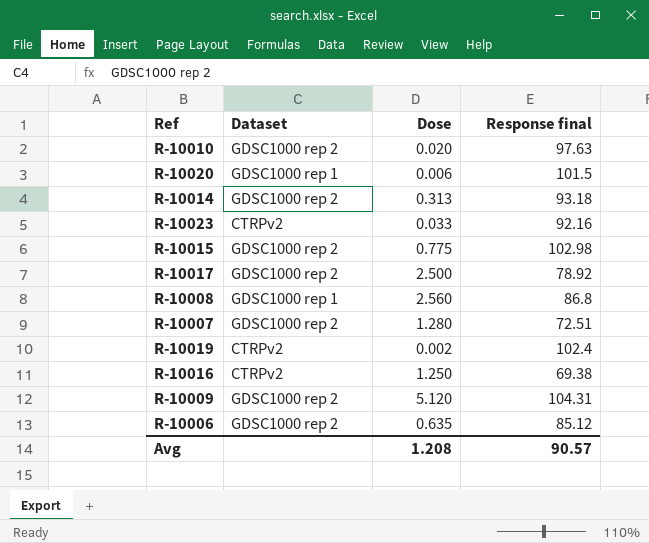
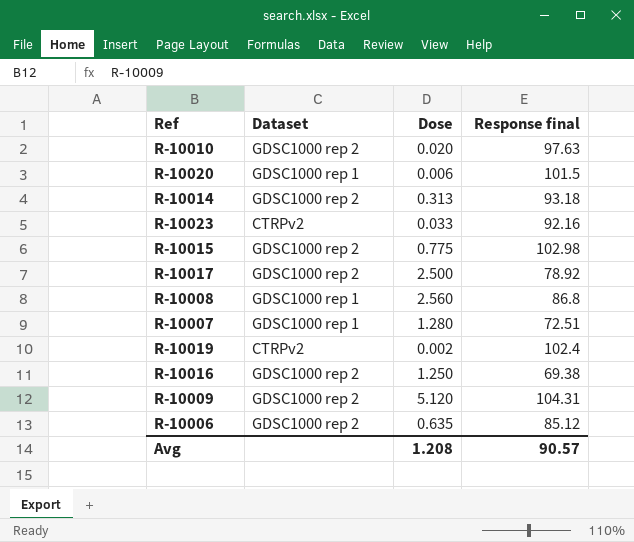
R-10007 | Dataset: GDSC1000 rep 2 -> GDSC1000 rep 1
R-10016 | Dataset: CTRPv2 -> GDSC1000 rep 2

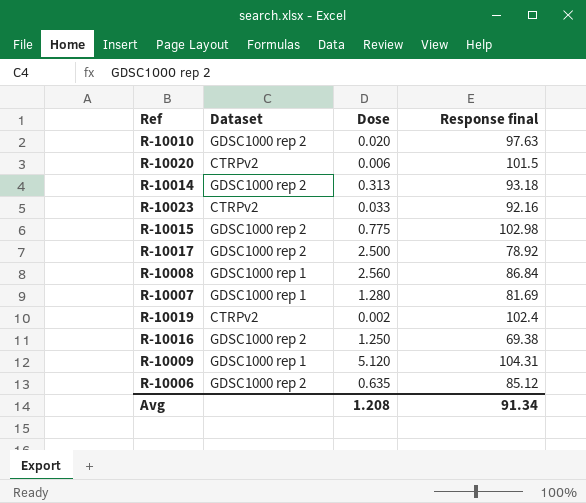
R-10020 | Dataset: GDSC1000 rep 1 -> CTRPv2
R-10008 | Response final: 86.8 -> 86.84
R-10007 | Response final: 72.51 -> 81.69
R-10009 | Dataset: GDSC1000 rep 2 -> GDSC1000 rep 1
Avg | Response final: 90.57 -> 91.34

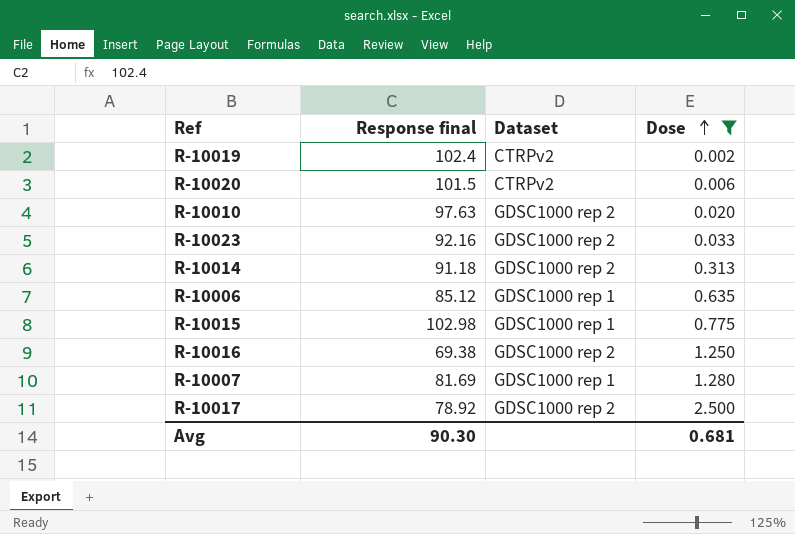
filter: none -> Dose <= 2.500
row order: none -> Dose ascending
column Response final | position: 4 -> 2
R-10023 | Dataset: CTRPv2 -> GDSC1000 rep 2
R-10014 | Response final: 93.18 -> 91.18
R-10006 | Dataset: GDSC1000 rep 2 -> GDSC1000 rep 1
R-10015 | Dataset: GDSC1000 rep 2 -> GDSC1000 rep 1
Avg | Response final: 91.34 -> 90.30
Avg | Dose: 1.208 -> 0.681

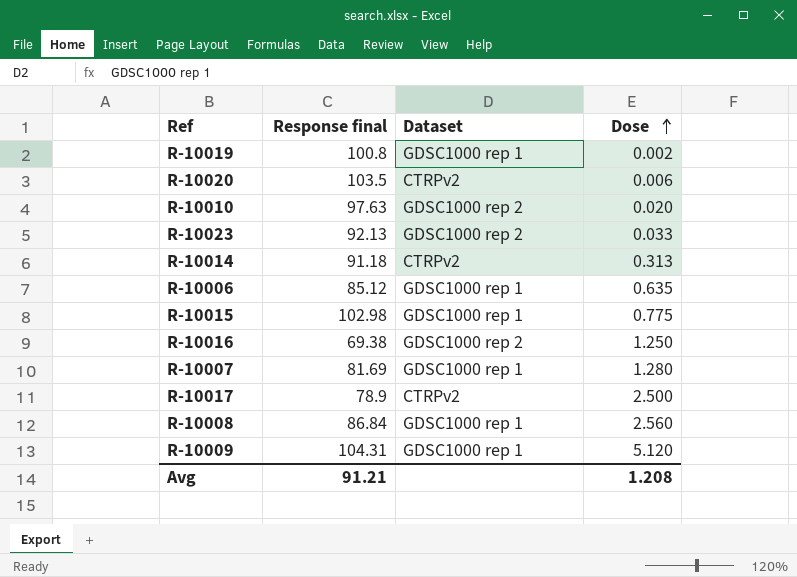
filter: Dose <= 2.500 -> none
R-10019 | Response final: 102.4 -> 100.8
R-10019 | Dataset: CTRPv2 -> GDSC1000 rep 1
R-10020 | Response final: 101.5 -> 103.5
R-10023 | Response final: 92.16 -> 92.13
R-10014 | Dataset: GDSC1000 rep 2 -> CTRPv2
R-10017 | Response final: 78.92 -> 78.9
R-10017 | Dataset: GDSC1000 rep 2 -> CTRPv2
Avg | Response final: 90.30 -> 91.21
Avg | Dose: 0.681 -> 1.208

